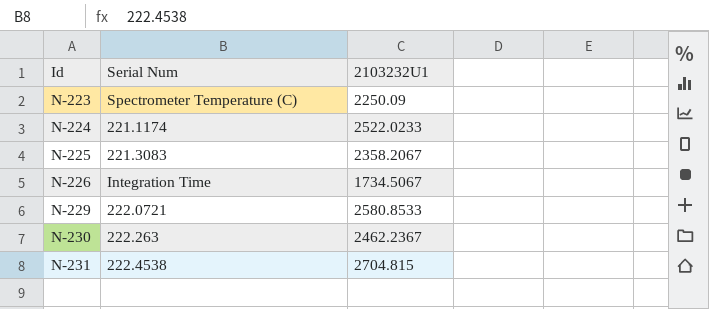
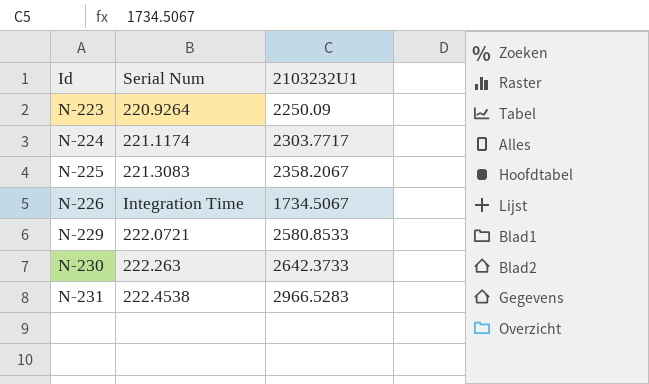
N-223 | Serial Num: Spectrometer Temperature (C) -> 220.9264
N-224 | 2103232U1: 2522.0233 -> 2303.7717
N-230 | 2103232U1: 2462.2367 -> 2642.3733
N-231 | 2103232U1: 2704.815 -> 2966.5283

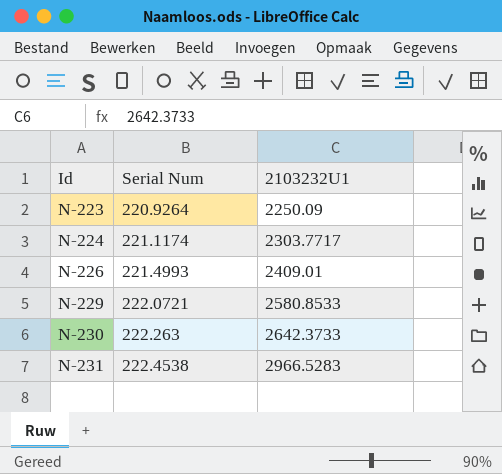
row N-225: 221.3083 | 2358.2067 -> none
N-226 | Serial Num: Integration Time -> 221.4993
N-226 | 2103232U1: 1734.5067 -> 2409.01

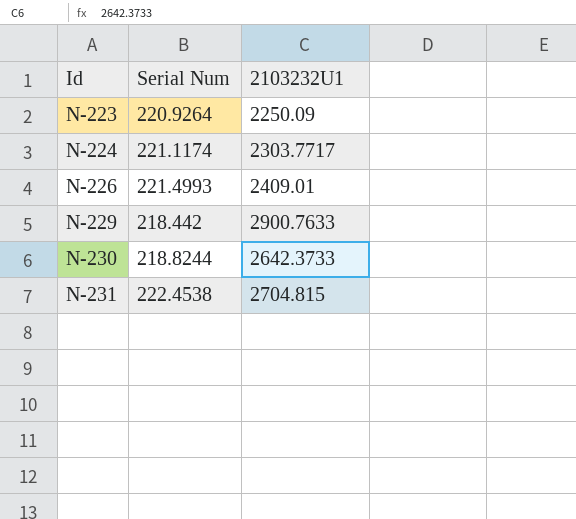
N-229 | Serial Num: 222.0721 -> 218.442
N-229 | 2103232U1: 2580.8533 -> 2900.7633
N-230 | Serial Num: 222.263 -> 218.8244
N-231 | 2103232U1: 2966.5283 -> 2704.815

